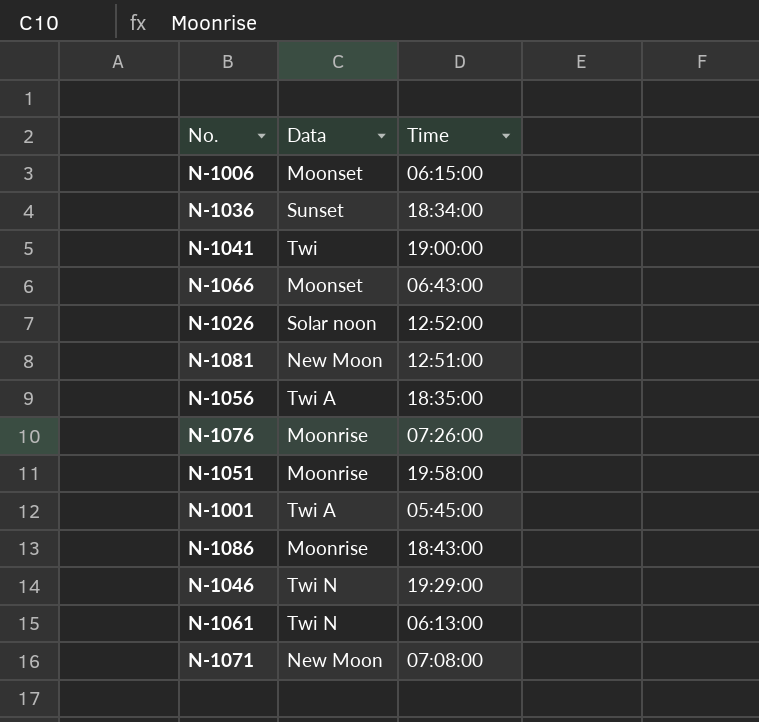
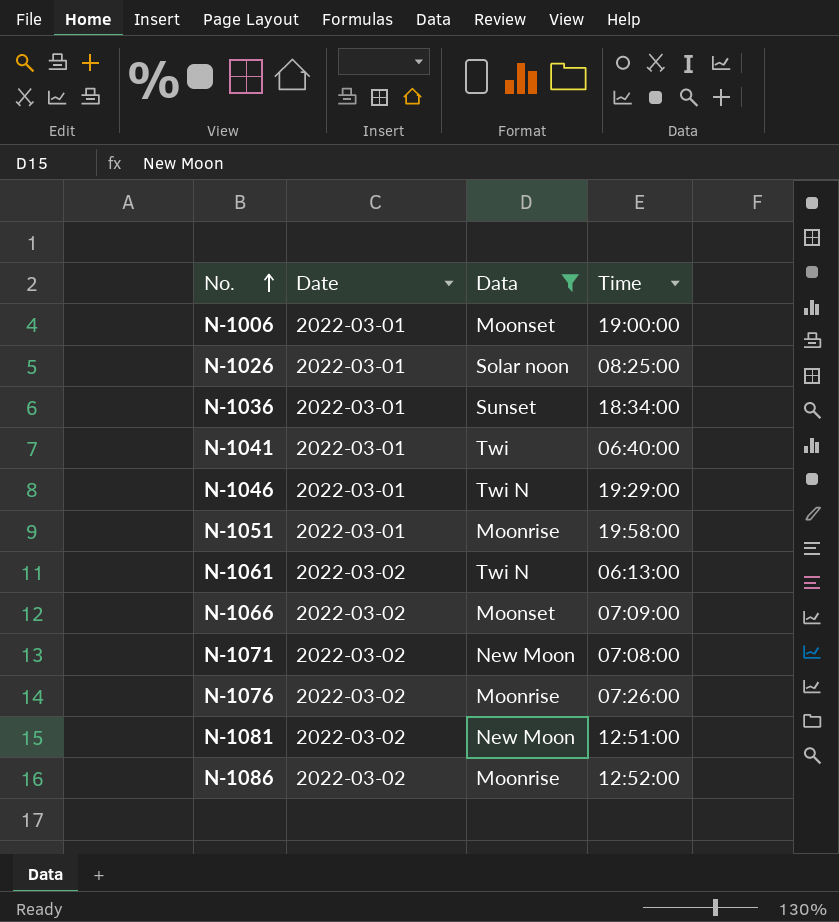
filter: none -> Data != Twi A
row order: none -> No. ascending
column Date | position: none -> 2
N-1006 | Time: 06:15:00 -> 19:00:00
N-1026 | Time: 12:52:00 -> 08:25:00
N-1041 | Time: 19:00:00 -> 06:40:00
N-1066 | Time: 06:43:00 -> 07:09:00
N-1086 | Time: 18:43:00 -> 12:52:00

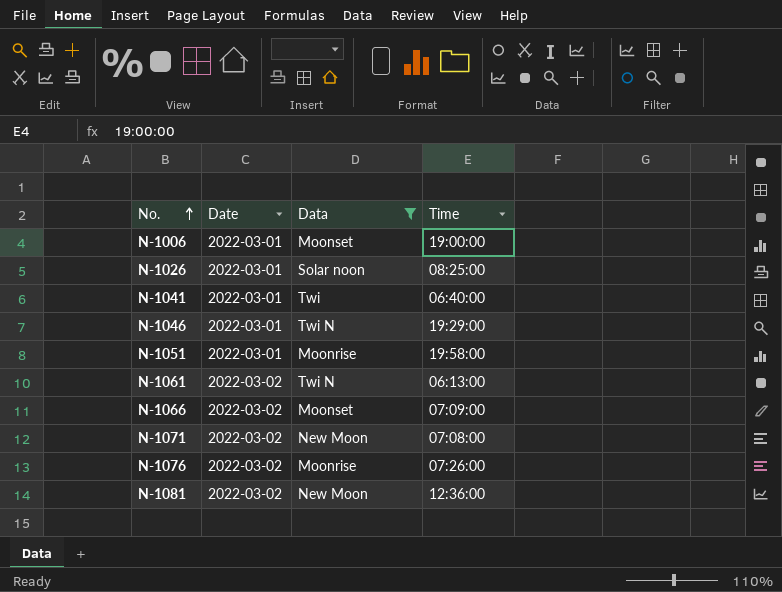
row N-1036: 2022-03-01 | Sunset | 18:34:00 -> none
row N-1086: 2022-03-02 | Moonrise | 12:52:00 -> none
N-1081 | Time: 12:51:00 -> 12:36:00

